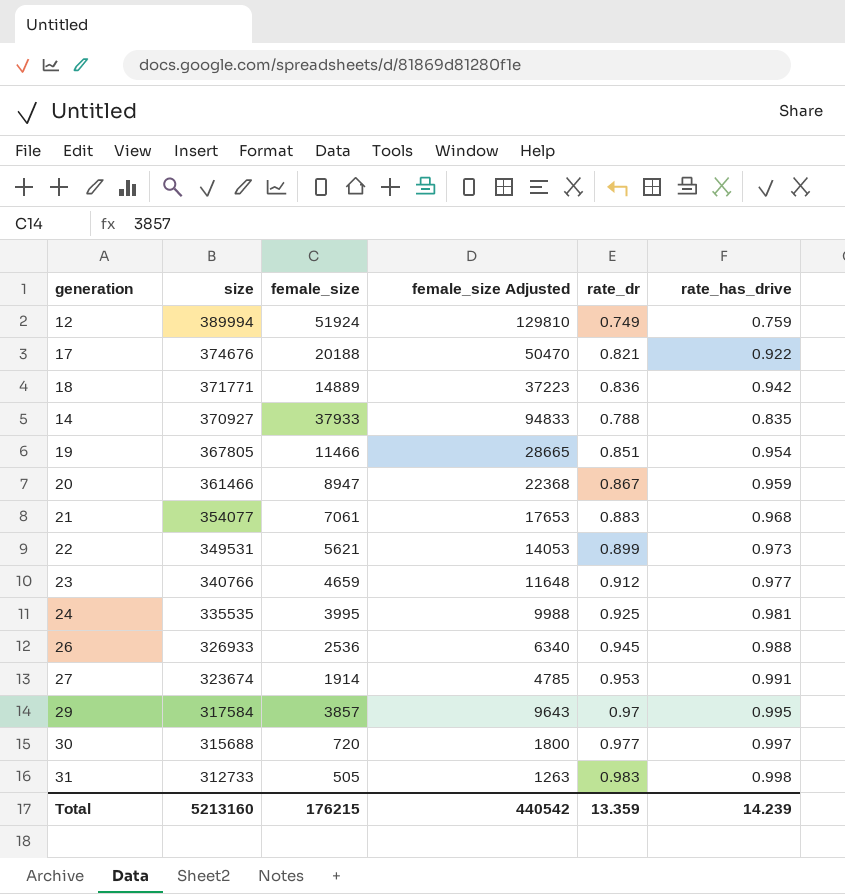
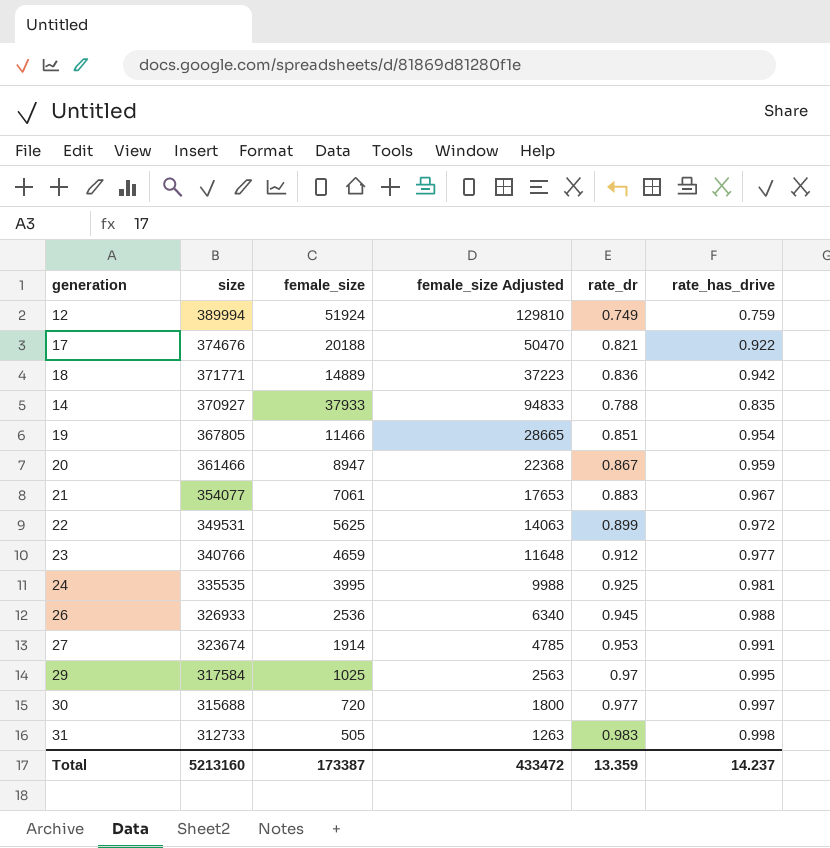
21 | rate_has_drive: 0.968 -> 0.967
22 | female_size: 5621 -> 5625
22 | female_size Adjusted: 14053 -> 14063
22 | rate_has_drive: 0.973 -> 0.972
29 | female_size: 3857 -> 1025
29 | female_size Adjusted: 9643 -> 2563
Total | female_size: 176215 -> 173387
Total | female_size Adjusted: 440542 -> 433472
Total | rate_has_drive: 14.239 -> 14.237

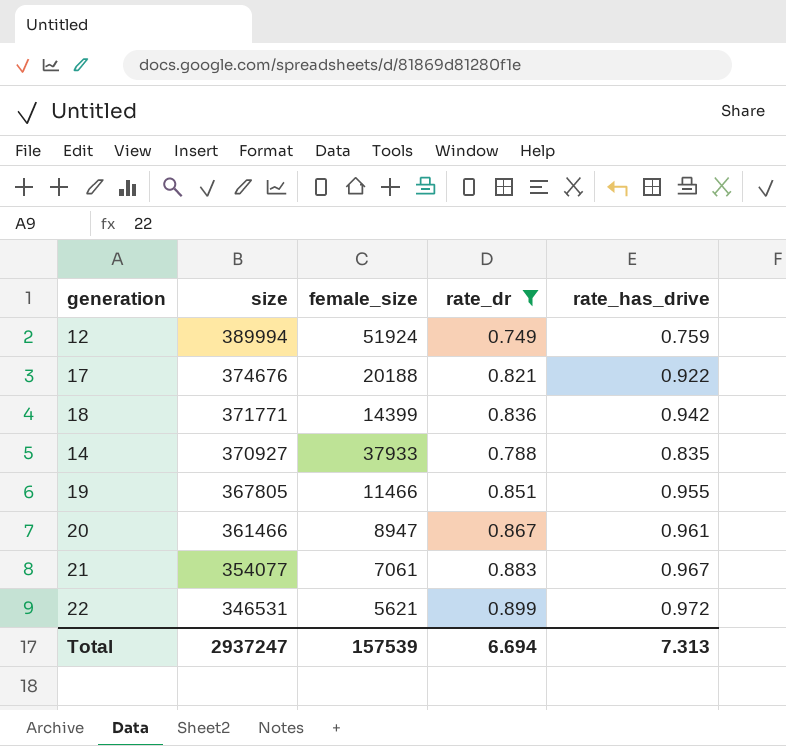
filter: none -> rate_dr <= 0.899
column female_size Adjusted | formula: [female_size] * 2.5 -> none
18 | female_size: 14889 -> 14399
19 | rate_has_drive: 0.954 -> 0.955
20 | rate_has_drive: 0.959 -> 0.961
22 | size: 349531 -> 346531
22 | female_size: 5625 -> 5621
Total | size: 5213160 -> 2937247
Total | female_size: 173387 -> 157539
Total | rate_dr: 13.359 -> 6.694
Total | rate_has_drive: 14.237 -> 7.313

